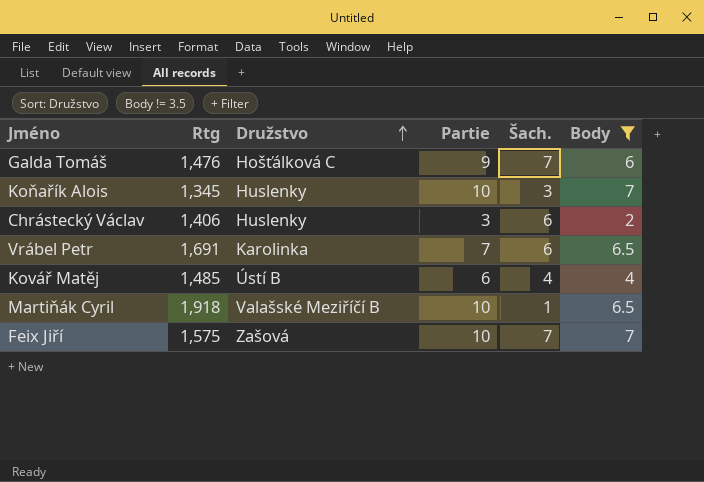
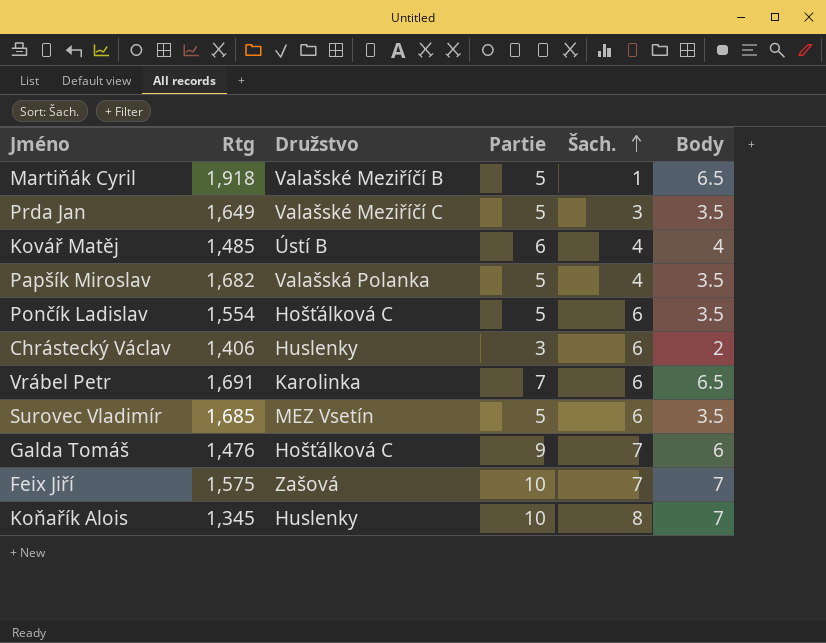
filter: Body != 3.5 -> none
row order: Družstvo ascending -> Šach. ascending
Martiňák Cyril | Partie: 10 -> 5
Koňařík Alois | Šach.: 3 -> 8

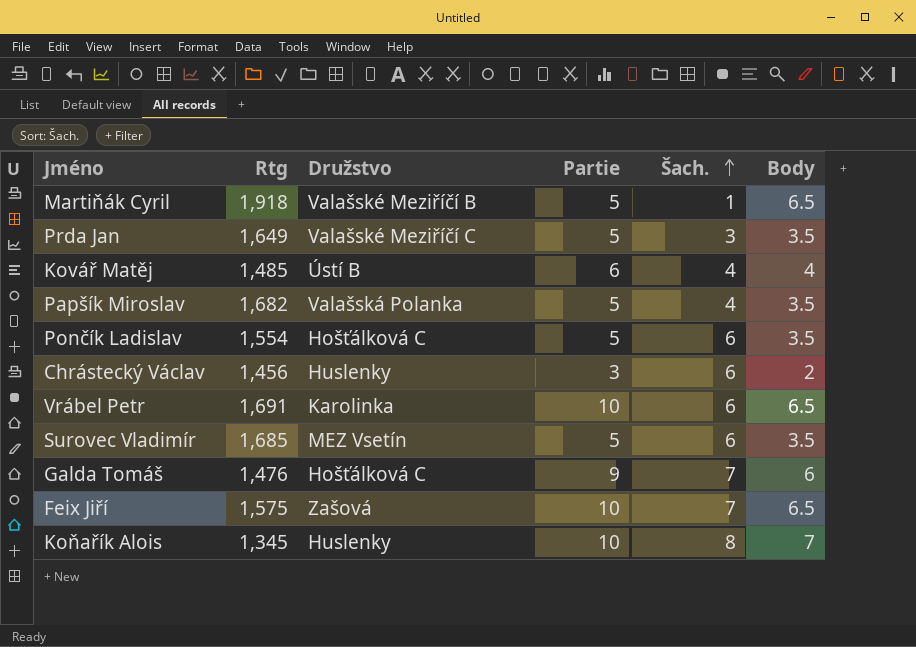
Chrástecký Václav | Rtg: 1,406 -> 1,456
Vrábel Petr | Partie: 7 -> 10
Feix Jiří | Body: 7 -> 6.5

